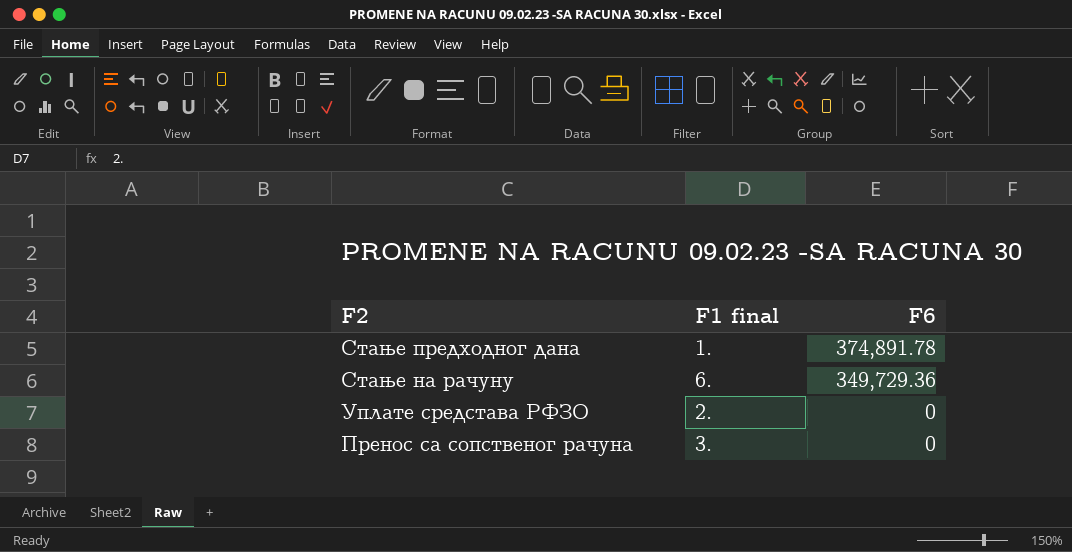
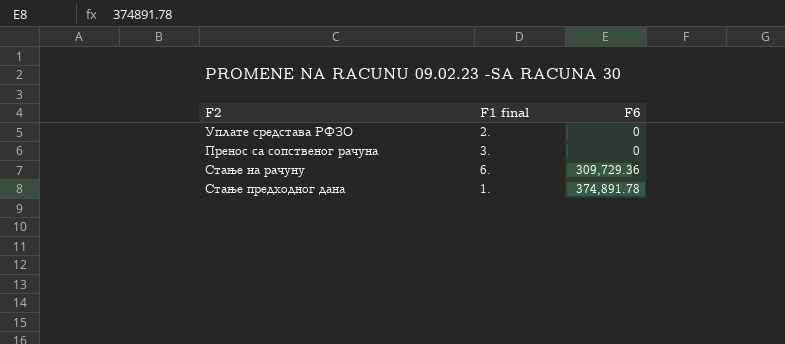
row order: F6 descending -> F6 ascending
Стање на рачуну | F6: 349,729.36 -> 309,729.36

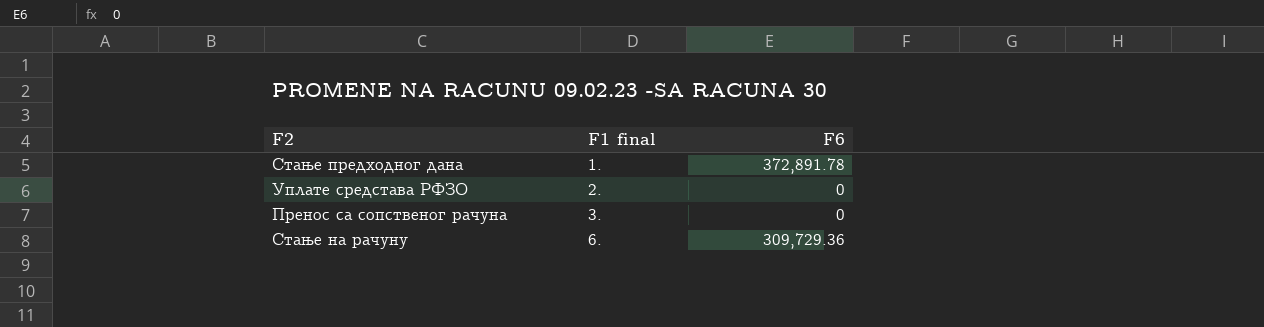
row order: F6 ascending -> F1 final ascending
Стање предходног дана | F6: 374,891.78 -> 372,891.78

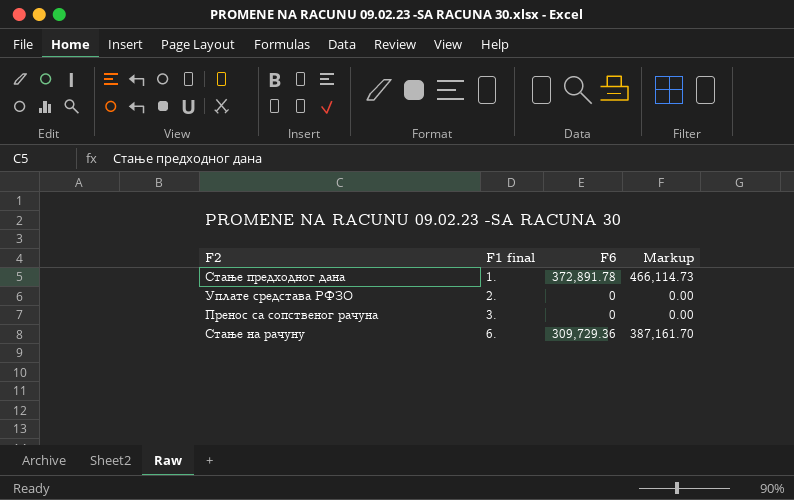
column Markup | formula: none -> [F6] * 1.25

